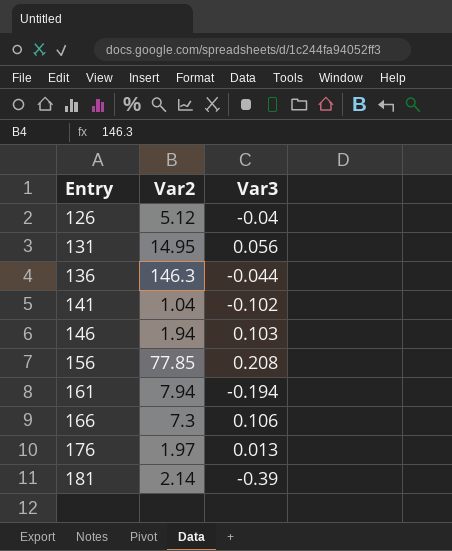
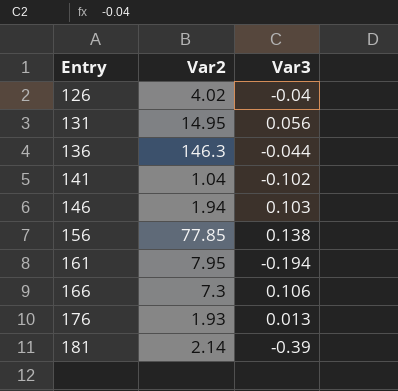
126 | Var2: 5.12 -> 4.02
156 | Var3: 0.208 -> 0.138
161 | Var2: 7.94 -> 7.95
176 | Var2: 1.97 -> 1.93

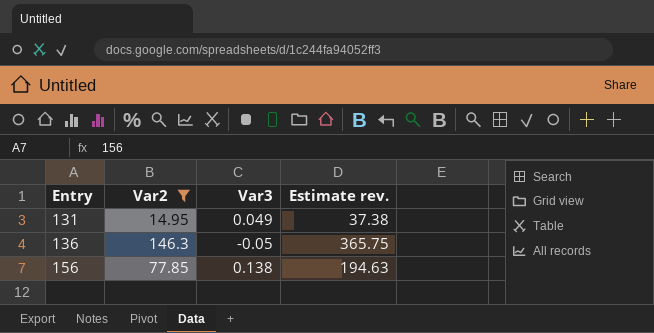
filter: none -> Var2 >= 14.95
column Estimate rev. | formula: none -> [Var2] * 2.5
131 | Var3: 0.056 -> 0.049
136 | Var3: -0.044 -> -0.05

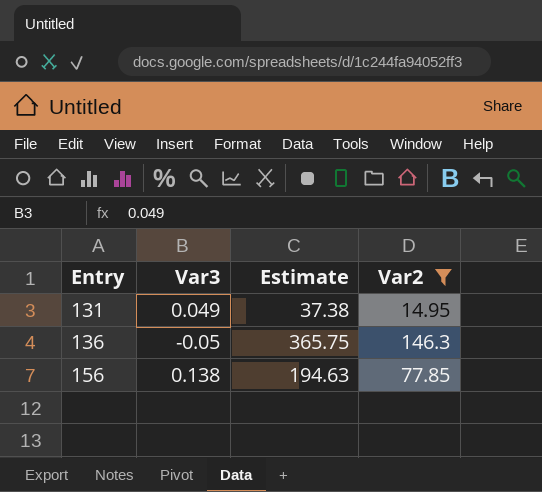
column name: Estimate rev. -> Estimate
column Var2 | position: 2 -> 4

